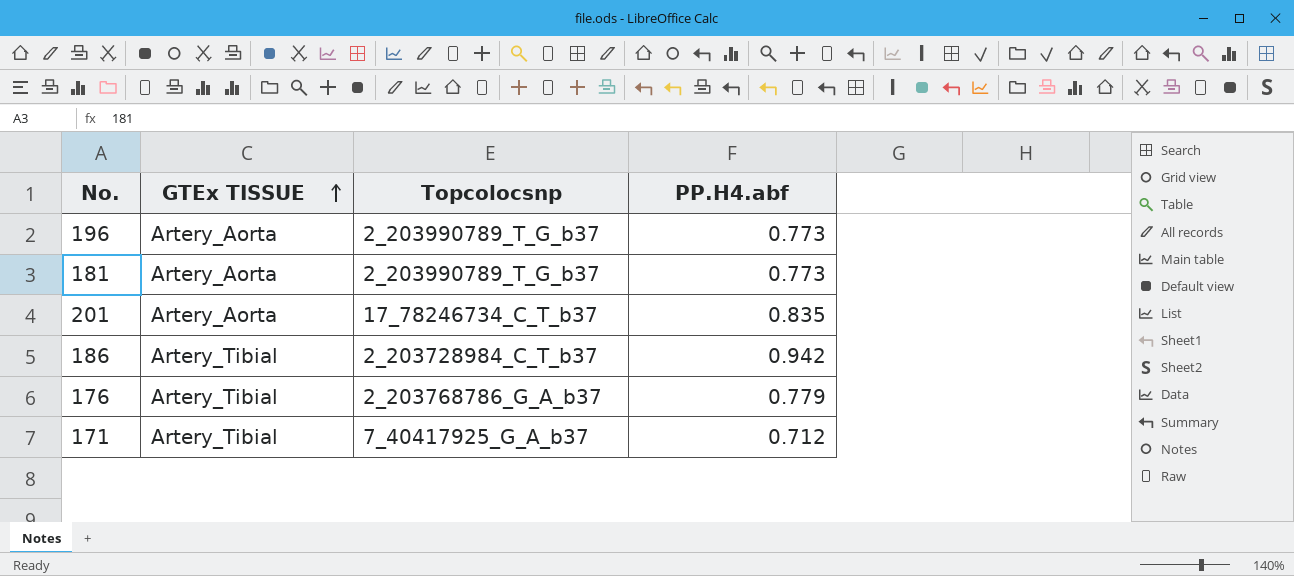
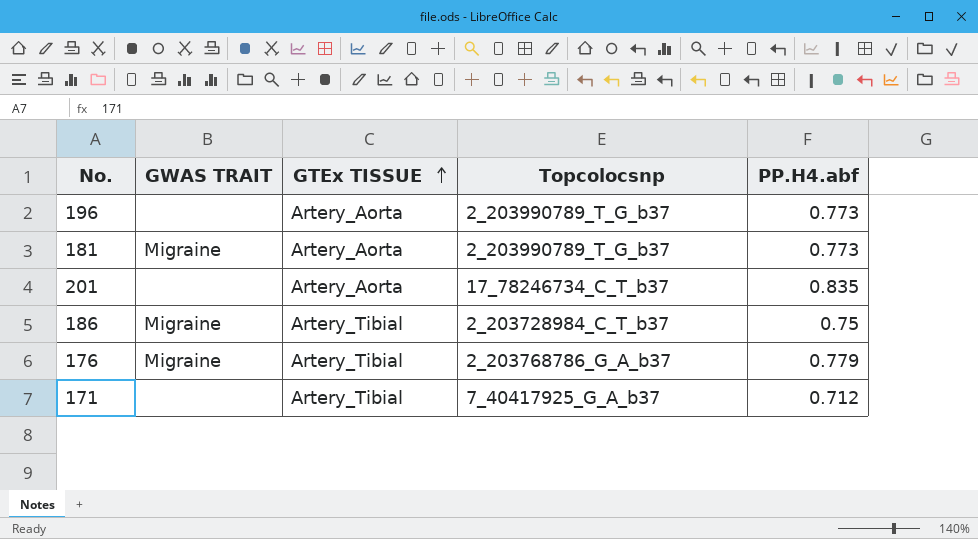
column GWAS TRAIT | position: none -> 2
186 | PP.H4.abf: 0.942 -> 0.75

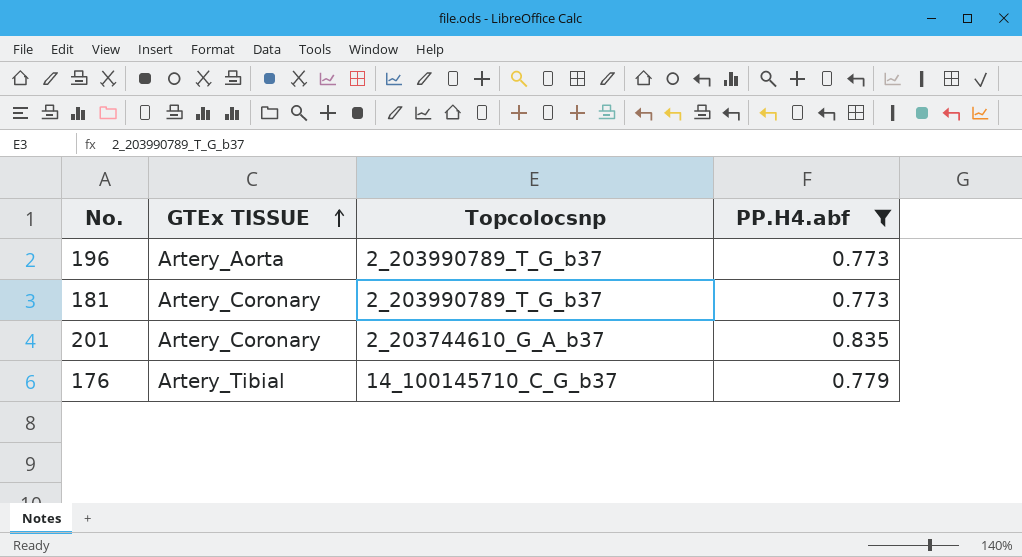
filter: none -> PP.H4.abf >= 0.773
column GWAS TRAIT | position: 2 -> none
181 | GTEx TISSUE: Artery_Aorta -> Artery_Coronary
201 | GTEx TISSUE: Artery_Aorta -> Artery_Coronary
201 | Topcolocsnp: 17_78246734_C_T_b37 -> 2_203744610_G_A_b37
176 | Topcolocsnp: 2_203768786_G_A_b37 -> 14_100145710_C_G_b37

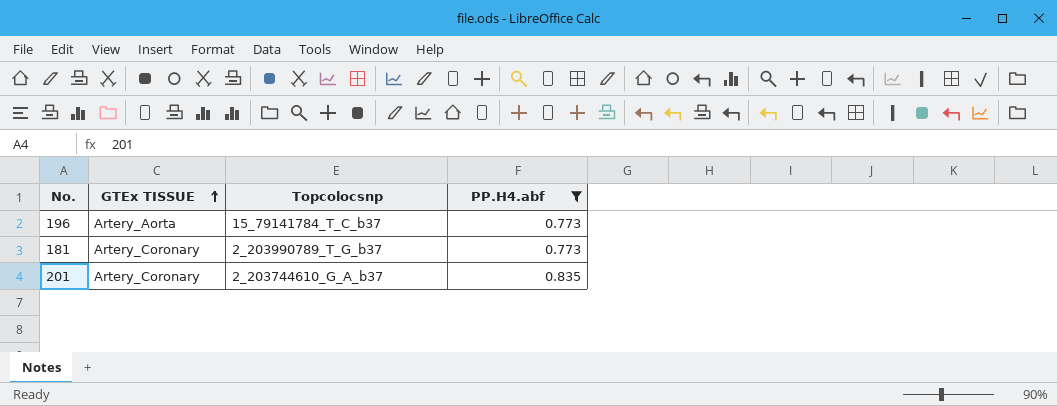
row 176: Artery_Tibial | 14_100145710_C_G_b37 | 0.779 -> none
196 | Topcolocsnp: 2_203990789_T_G_b37 -> 15_79141784_T_C_b37

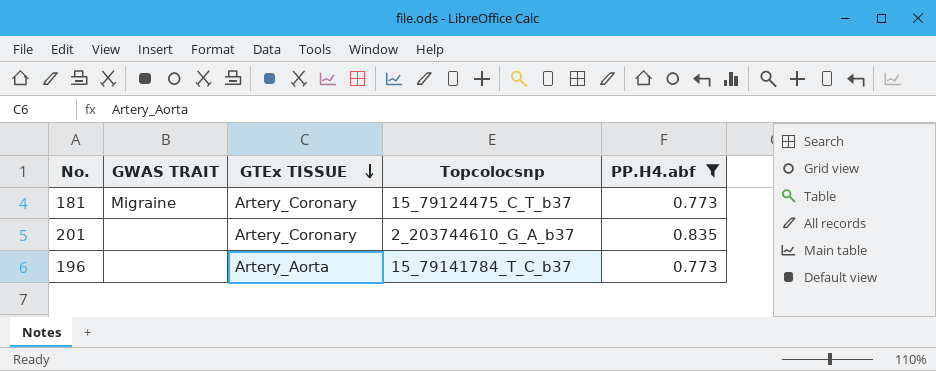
row order: GTEx TISSUE ascending -> GTEx TISSUE descending
column GWAS TRAIT | position: none -> 2
181 | Topcolocsnp: 2_203990789_T_G_b37 -> 15_79124475_C_T_b37

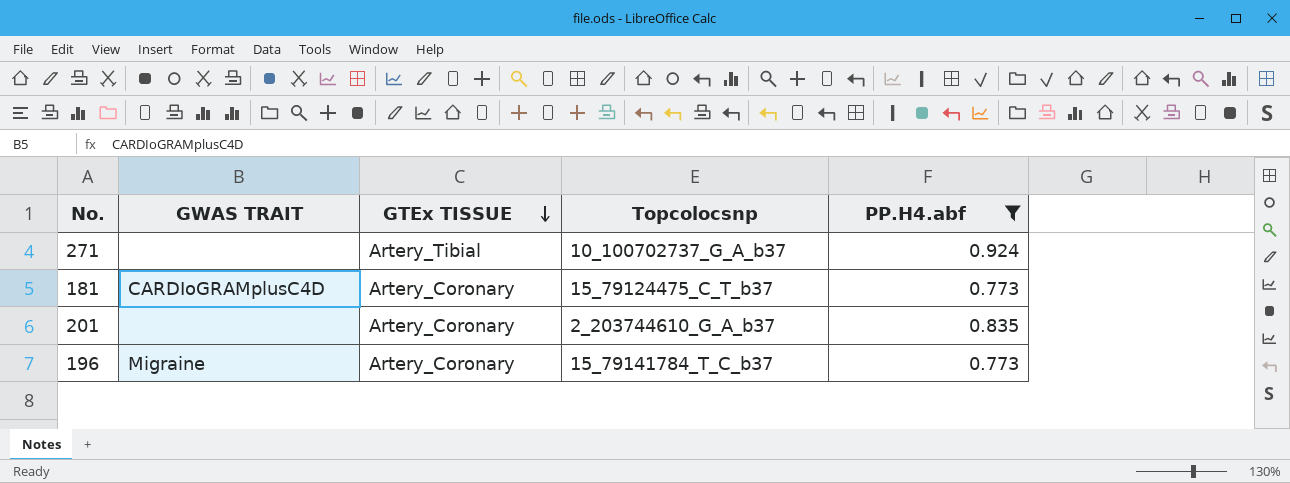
row 271: none -> none | Artery_Tibial | 10_100702737_G_A_b37 | 0.924
181 | GWAS TRAIT: Migraine -> CARDIoGRAMplusC4D
196 | GWAS TRAIT: none -> Migraine
196 | GTEx TISSUE: Artery_Aorta -> Artery_Coronary

